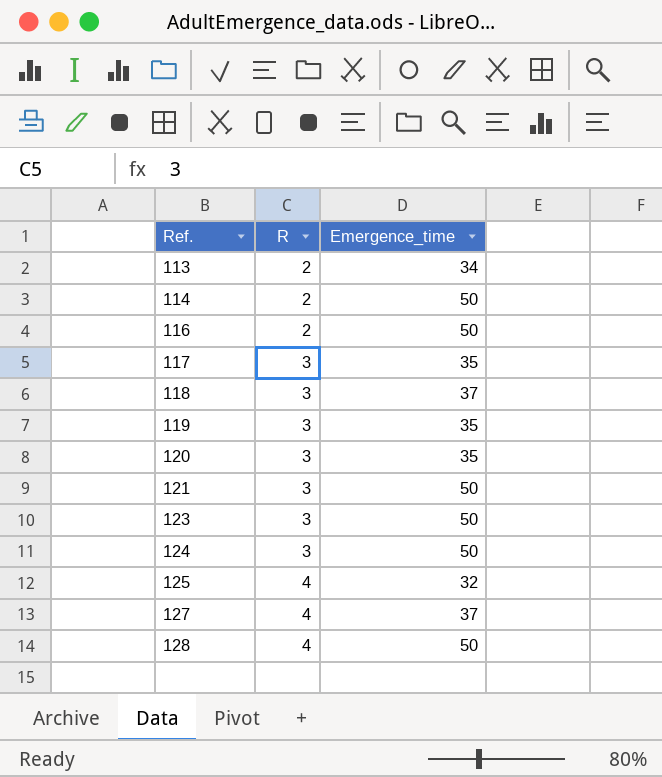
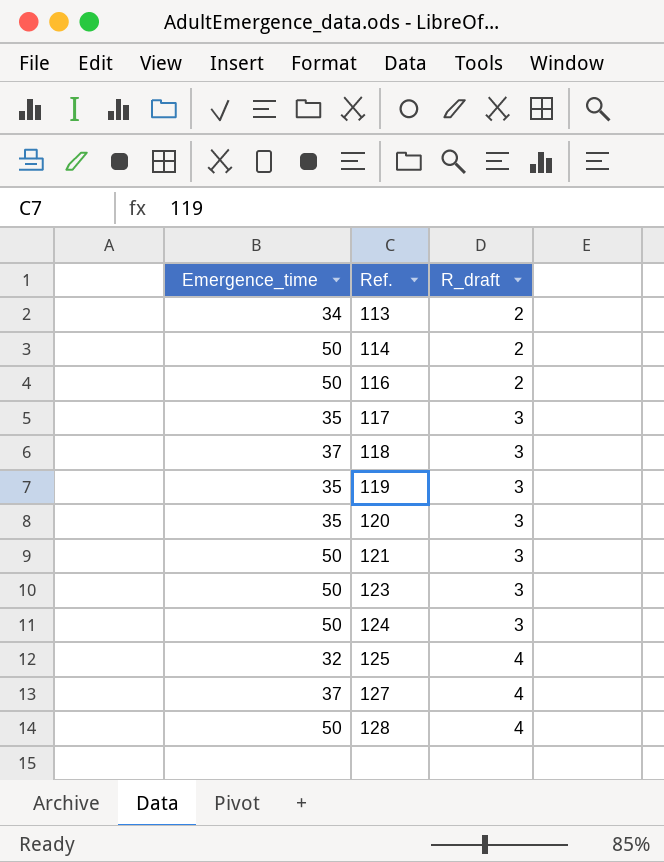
column Emergence_time | position: 3 -> 1
column name: R -> R_draft

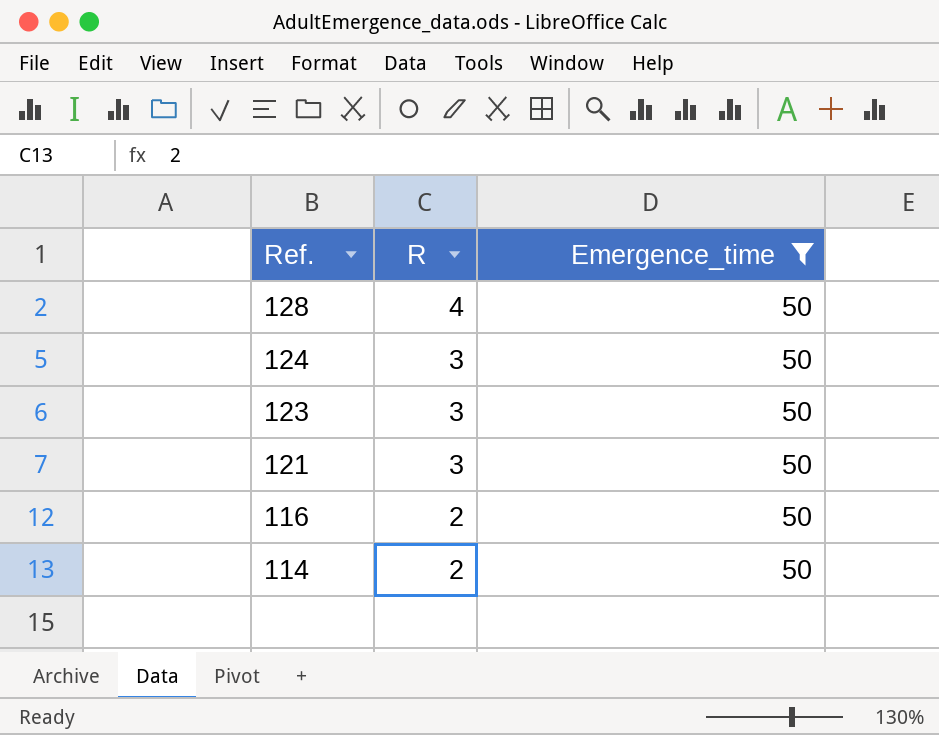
filter: none -> Emergence_time = 50
row order: Ref. ascending -> Ref. descending
column name: R_draft -> R
column Emergence_time | position: 1 -> 3

